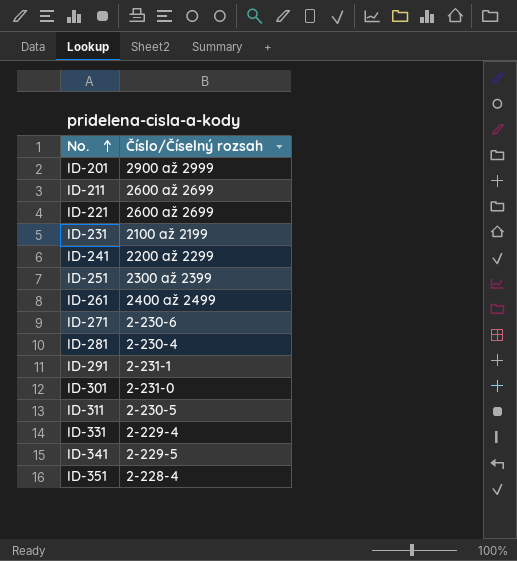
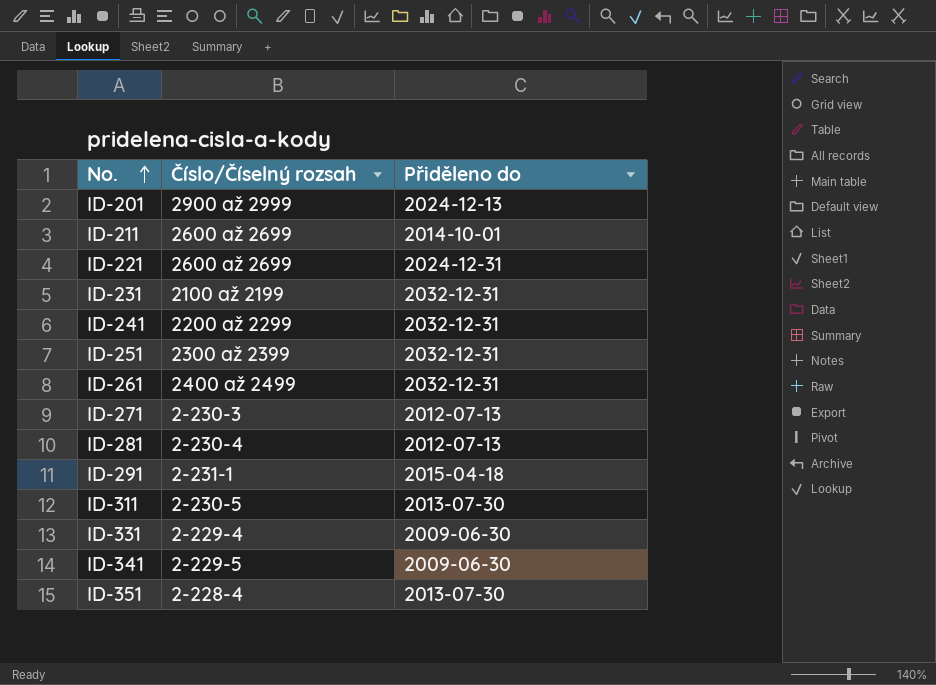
column Přiděleno do | position: none -> 3
row ID-301: 2-231-0 -> none
ID-271 | Číslo/Číselný rozsah: 2-230-6 -> 2-230-3

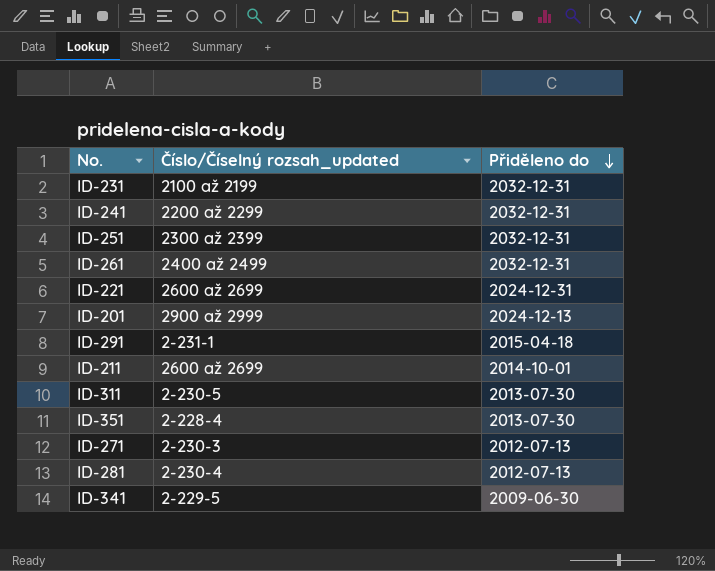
row order: No. ascending -> Přiděleno do descending
column name: Číslo/Číselný rozsah -> Číslo/Číselný rozsah_updated
row ID-331: 2-229-4 | 2009-06-30 -> none

